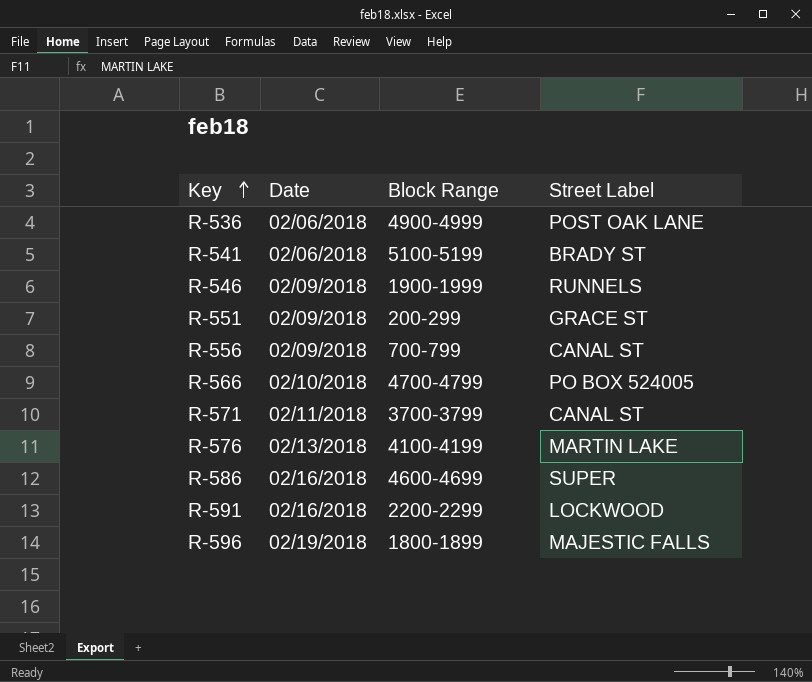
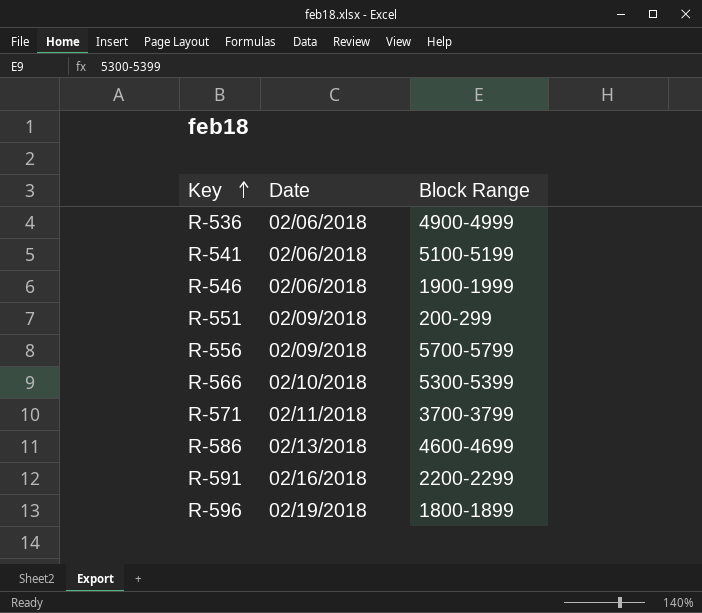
column Street Label | position: 4 -> none
row R-576: 02/13/2018 | 4100-4199 | MARTIN LAKE -> none
R-546 | Date: 02/09/2018 -> 02/06/2018
R-556 | Block Range: 700-799 -> 5700-5799
R-566 | Block Range: 4700-4799 -> 5300-5399
R-586 | Date: 02/16/2018 -> 02/13/2018

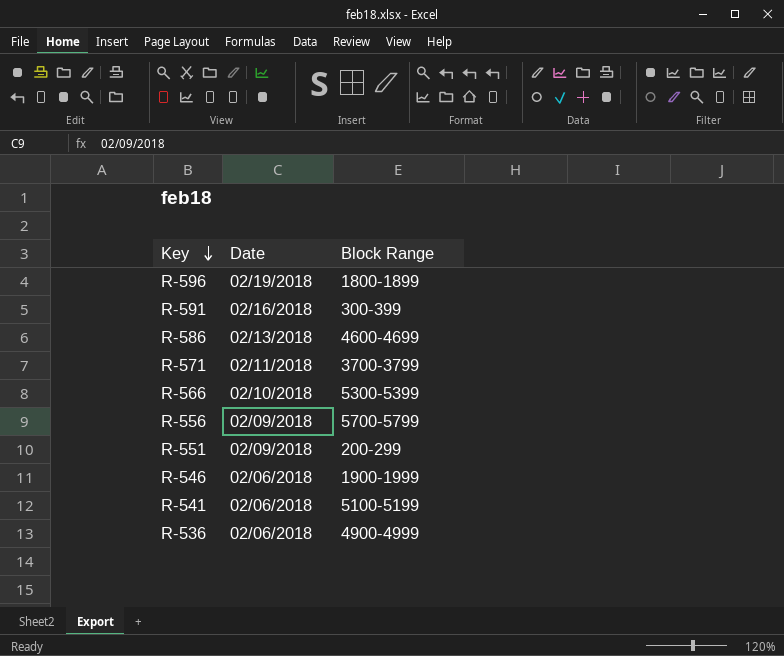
row order: Key ascending -> Key descending
R-591 | Block Range: 2200-2299 -> 300-399

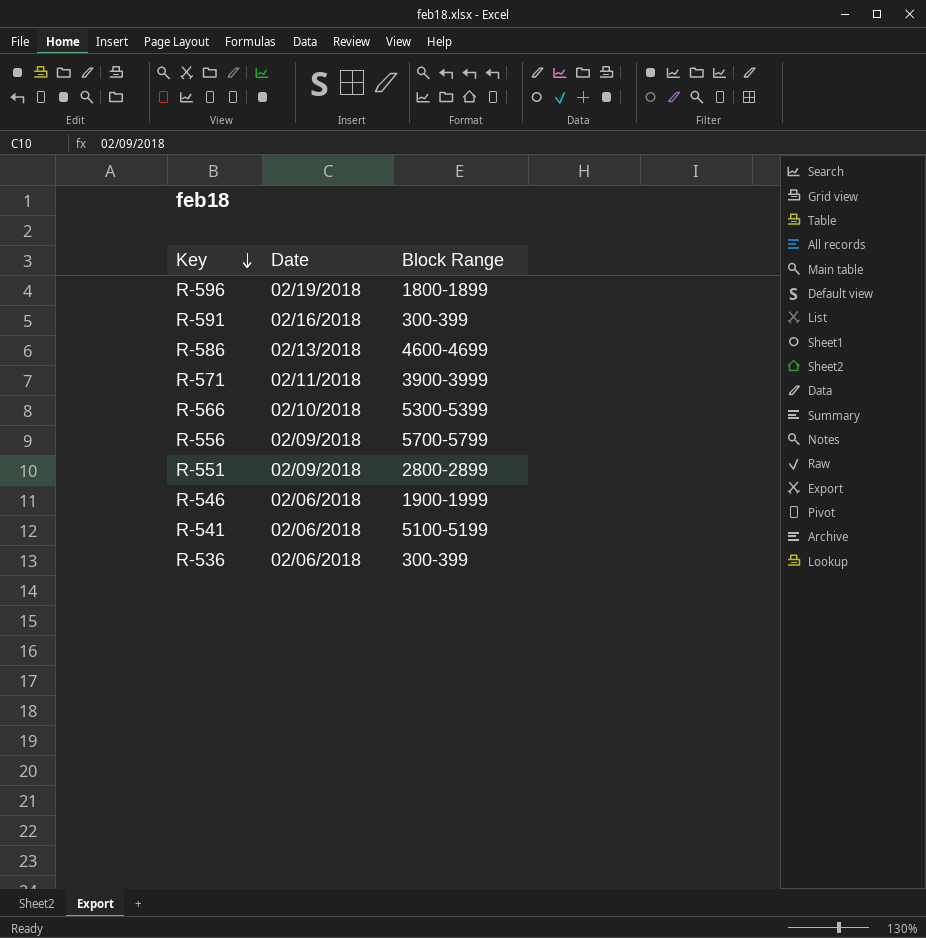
R-571 | Block Range: 3700-3799 -> 3900-3999
R-551 | Block Range: 200-299 -> 2800-2899
R-536 | Block Range: 4900-4999 -> 300-399

